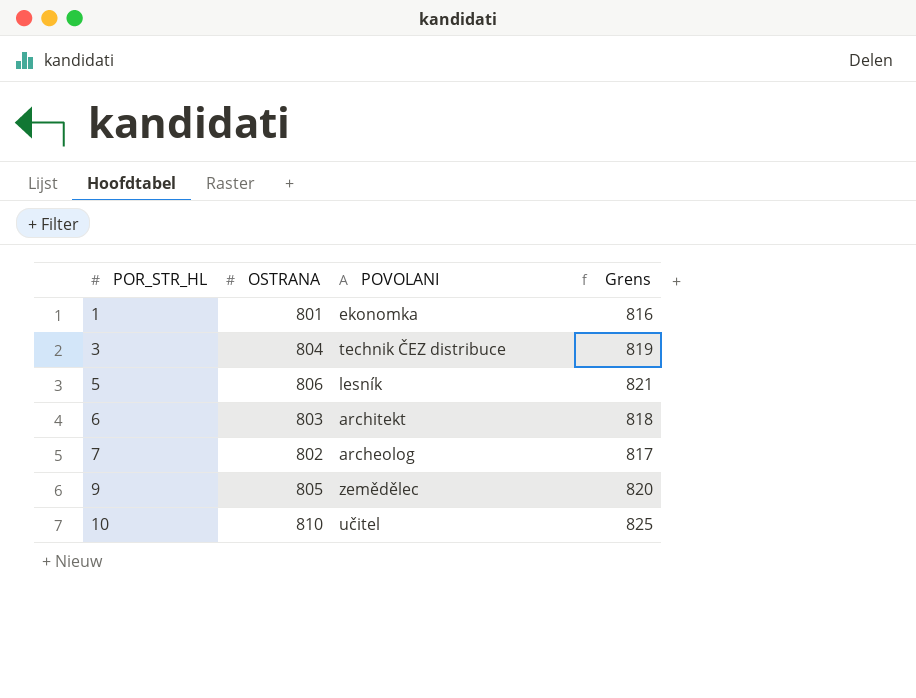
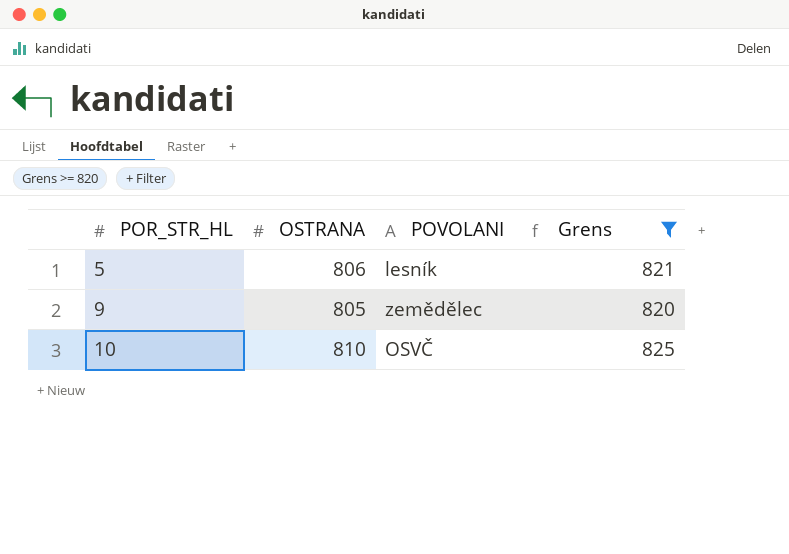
filter: none -> Grens >= 820
10 | POVOLANI: učitel -> OSVČ

